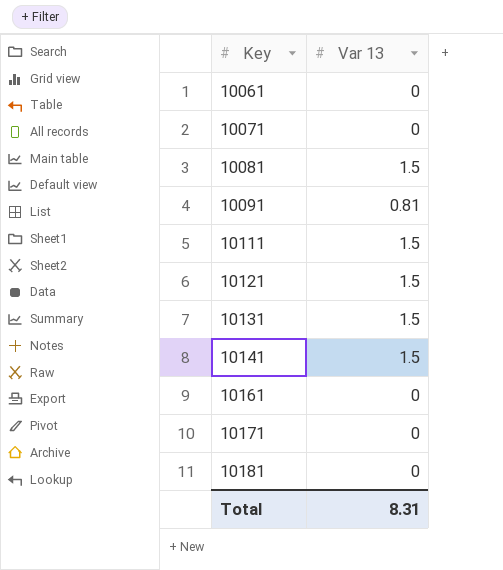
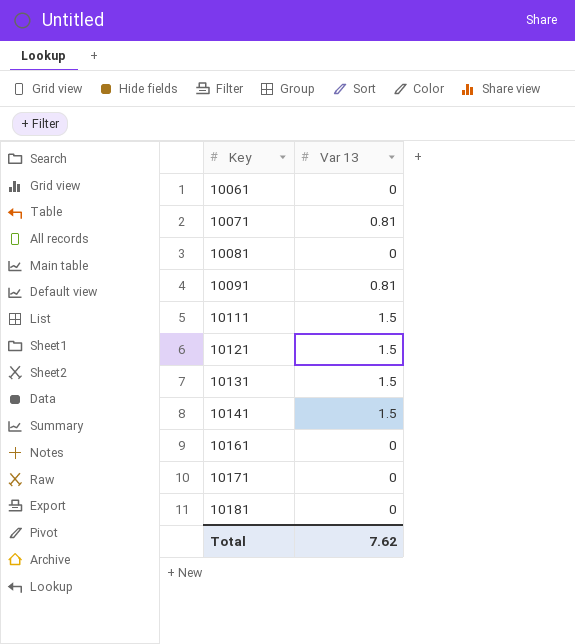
10071 | Var 13: 0 -> 0.81
10081 | Var 13: 1.5 -> 0
Total | Var 13: 8.31 -> 7.62

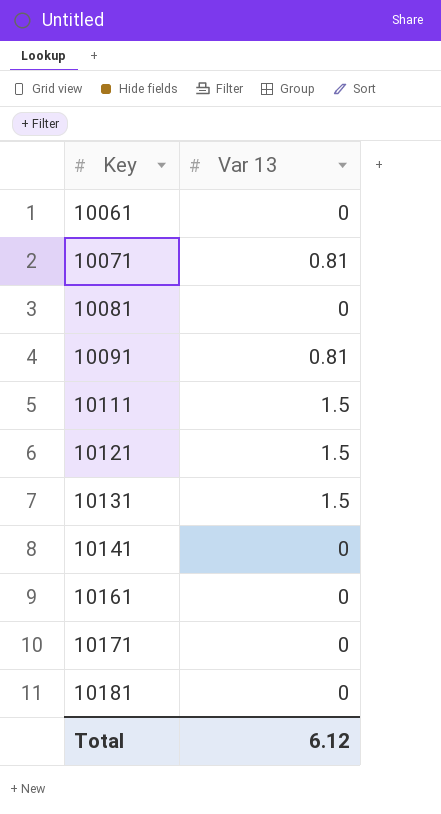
10141 | Var 13: 1.5 -> 0
Total | Var 13: 7.62 -> 6.12

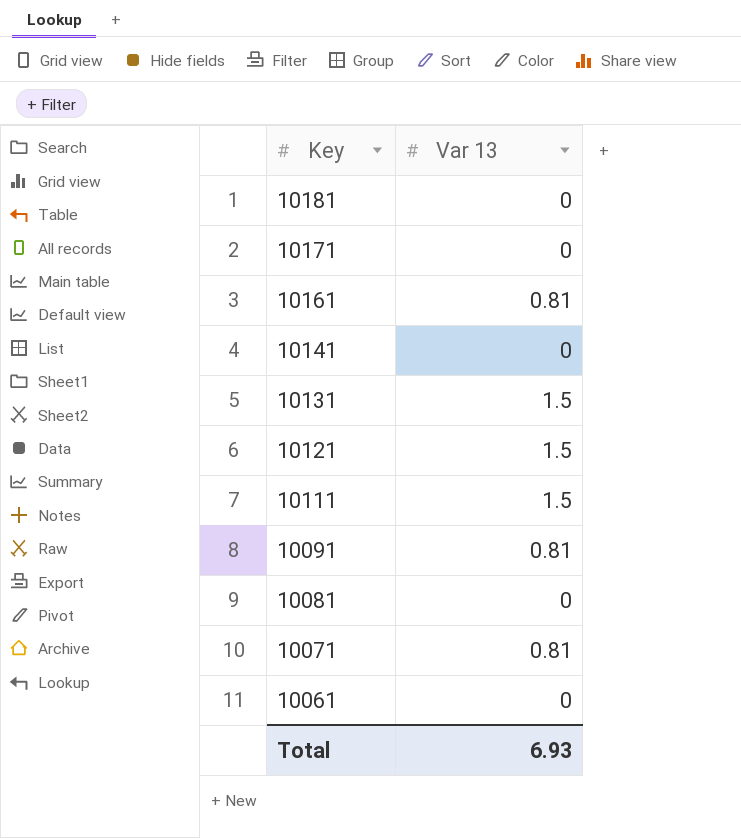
row order: Key ascending -> Key descending
10161 | Var 13: 0 -> 0.81
Total | Var 13: 6.12 -> 6.93

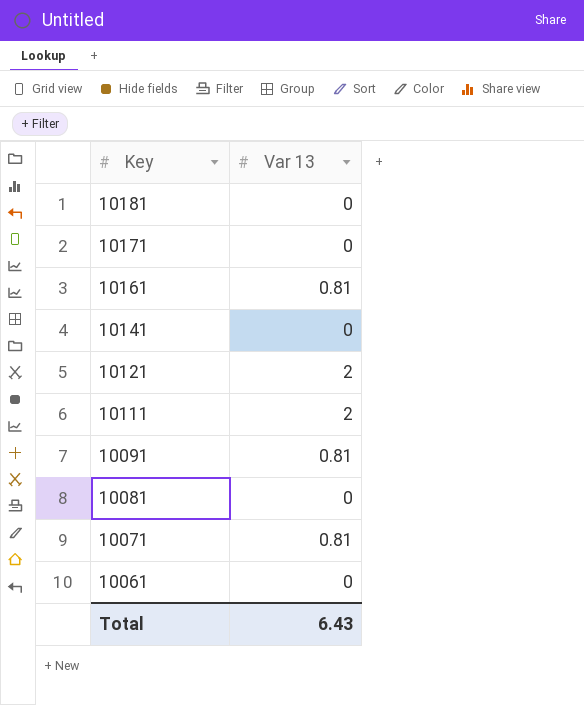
row 10131: 1.5 -> none
10121 | Var 13: 1.5 -> 2
10111 | Var 13: 1.5 -> 2
Total | Var 13: 6.93 -> 6.43

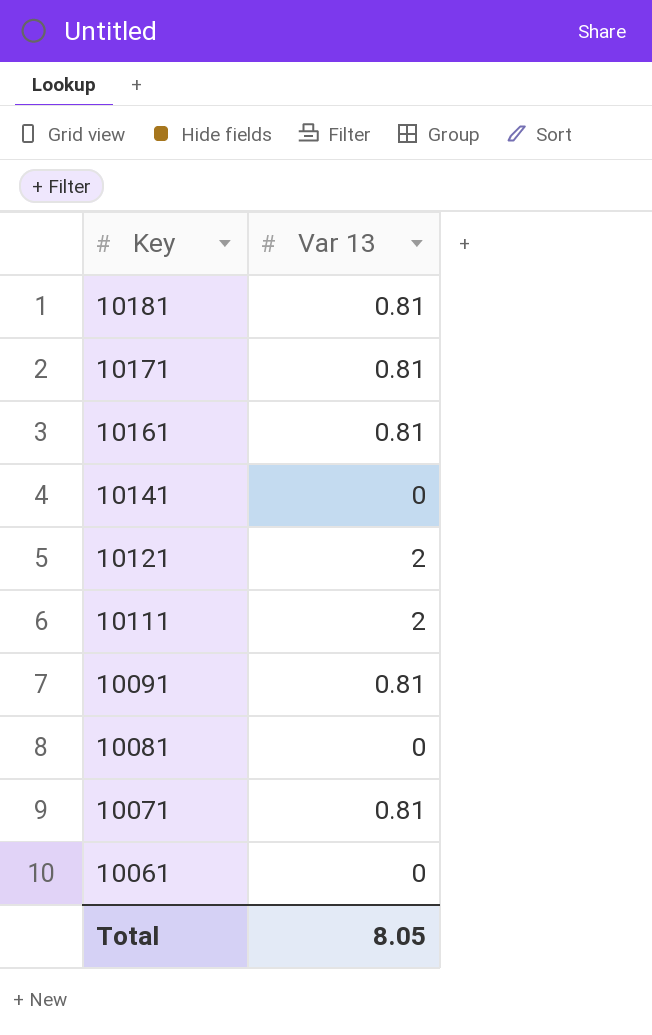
10181 | Var 13: 0 -> 0.81
10171 | Var 13: 0 -> 0.81
Total | Var 13: 6.43 -> 8.05

